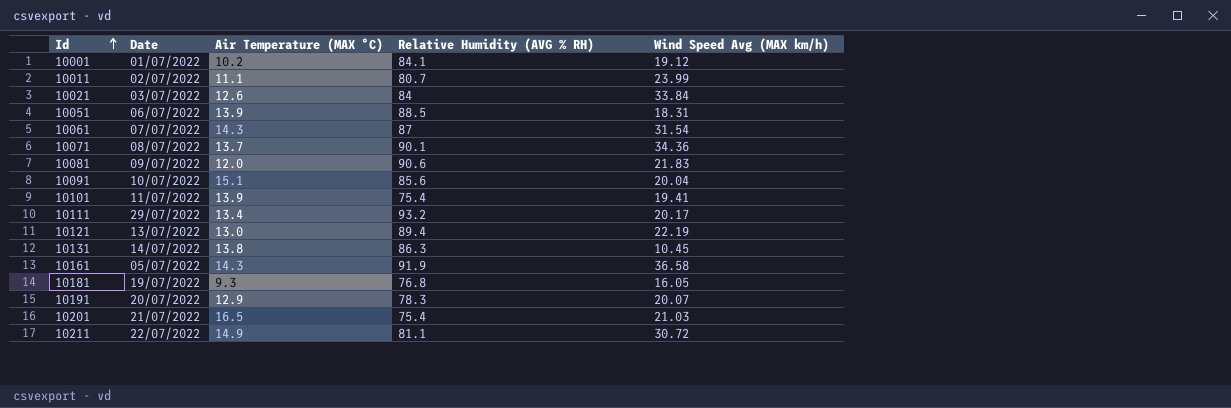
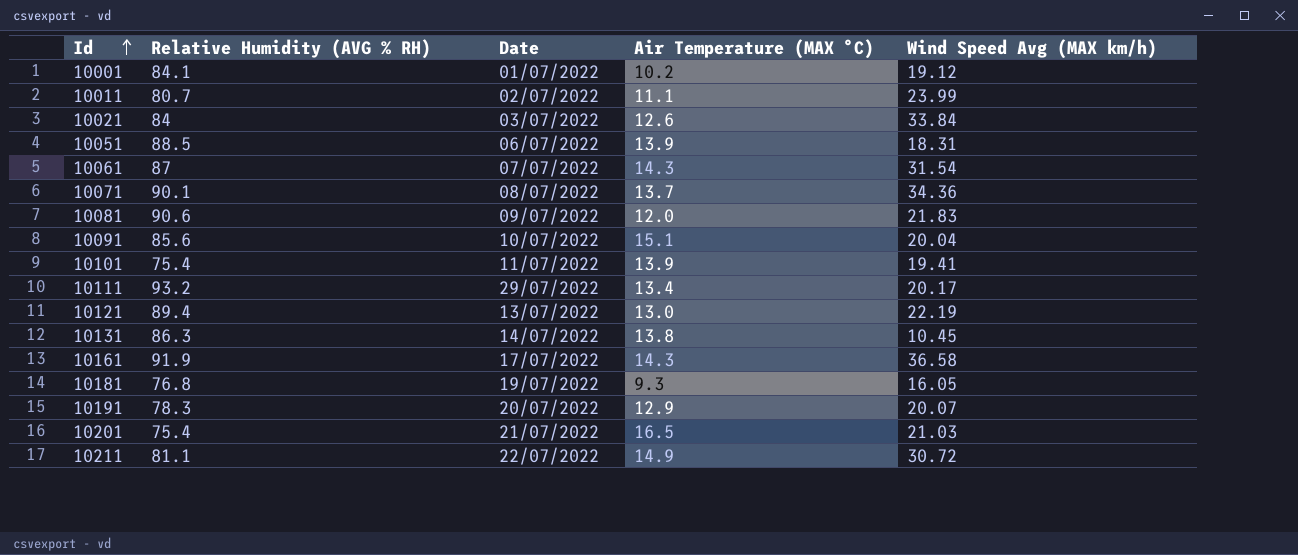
column Relative Humidity (AVG % RH) | position: 4 -> 2
10161 | Date: 05/07/2022 -> 17/07/2022

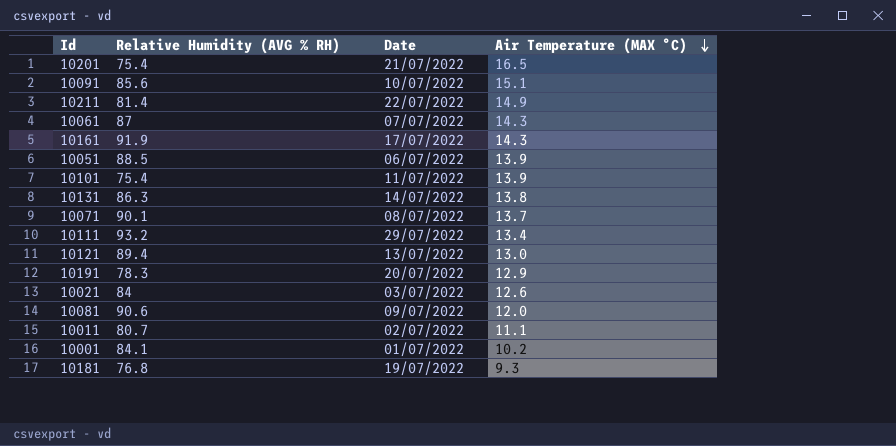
row order: Id ascending -> Air Temperature (MAX °C) descending
column Wind Speed Avg (MAX km/h) | position: 5 -> none
10211 | Relative Humidity (AVG % RH): 81.1 -> 81.4

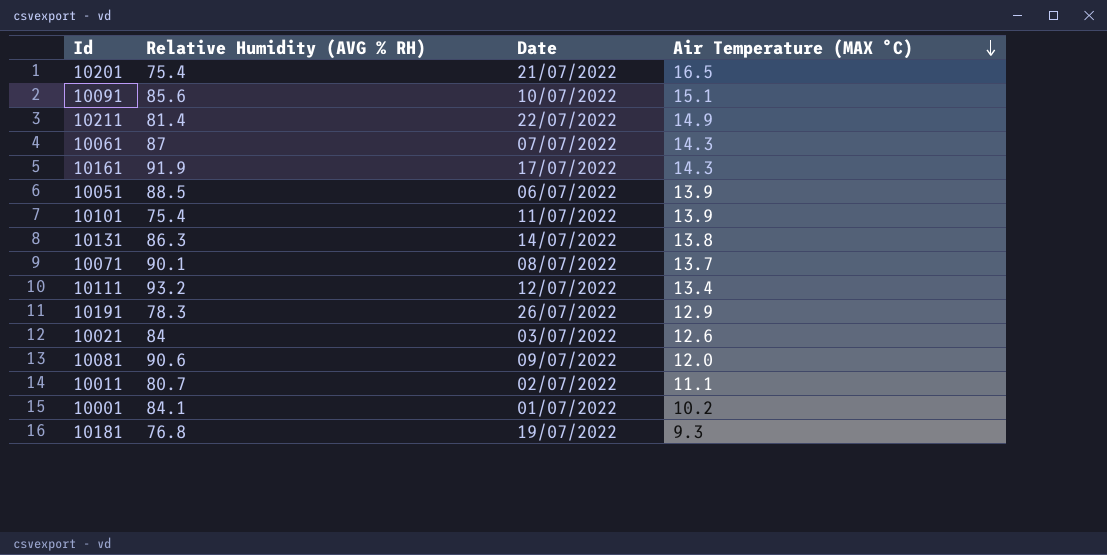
row 10121: 89.4 | 13/07/2022 | 13.0 -> none
10111 | Date: 29/07/2022 -> 12/07/2022
10191 | Date: 20/07/2022 -> 26/07/2022

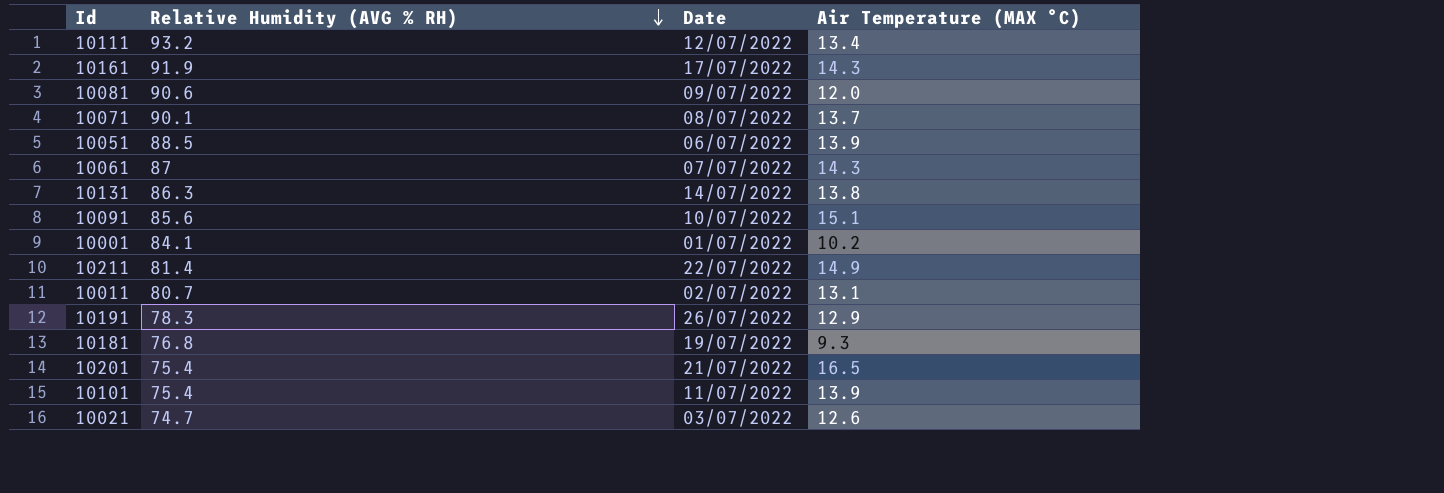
row order: Air Temperature (MAX °C) descending -> Relative Humidity (AVG % RH) descending
10011 | Air Temperature (MAX °C): 11.1 -> 13.1
10021 | Relative Humidity (AVG % RH): 84 -> 74.7

